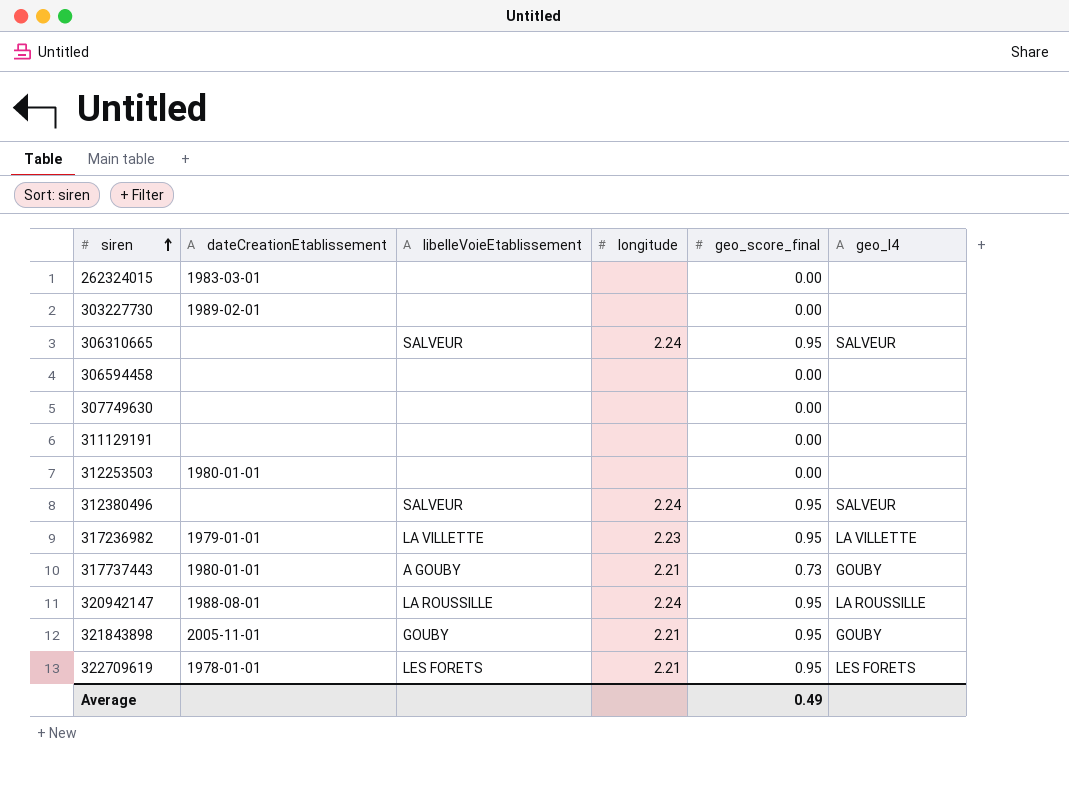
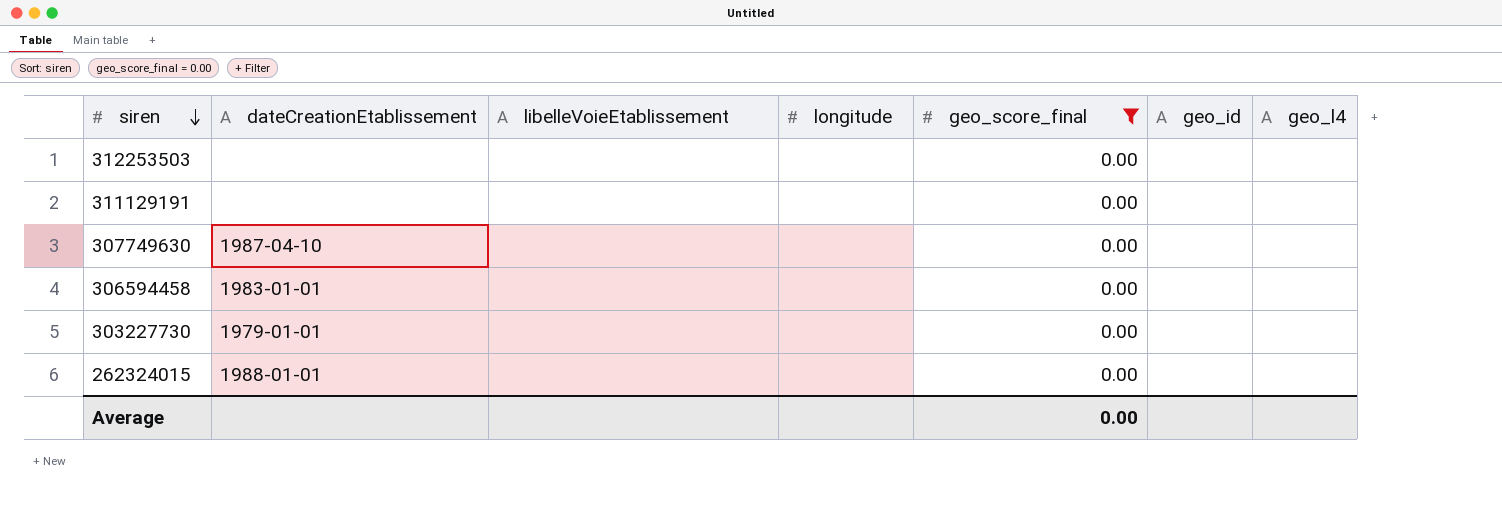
filter: none -> geo_score_final = 0.00
row order: siren ascending -> siren descending
column geo_id | position: none -> 6
312253503 | dateCreationEtablissement: 1980-01-01 -> none
307749630 | dateCreationEtablissement: none -> 1987-04-10
306594458 | dateCreationEtablissement: none -> 1983-01-01
303227730 | dateCreationEtablissement: 1989-02-01 -> 1979-01-01
262324015 | dateCreationEtablissement: 1983-03-01 -> 1988-01-01
Average | geo_score_final: 0.49 -> 0.00

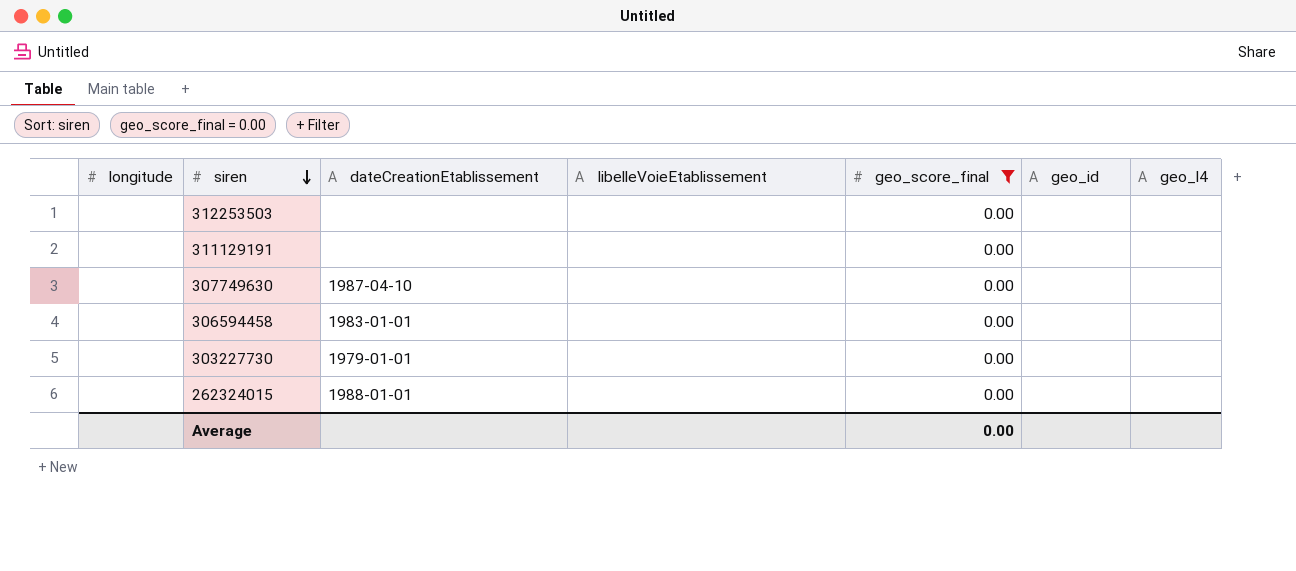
column longitude | position: 4 -> 1

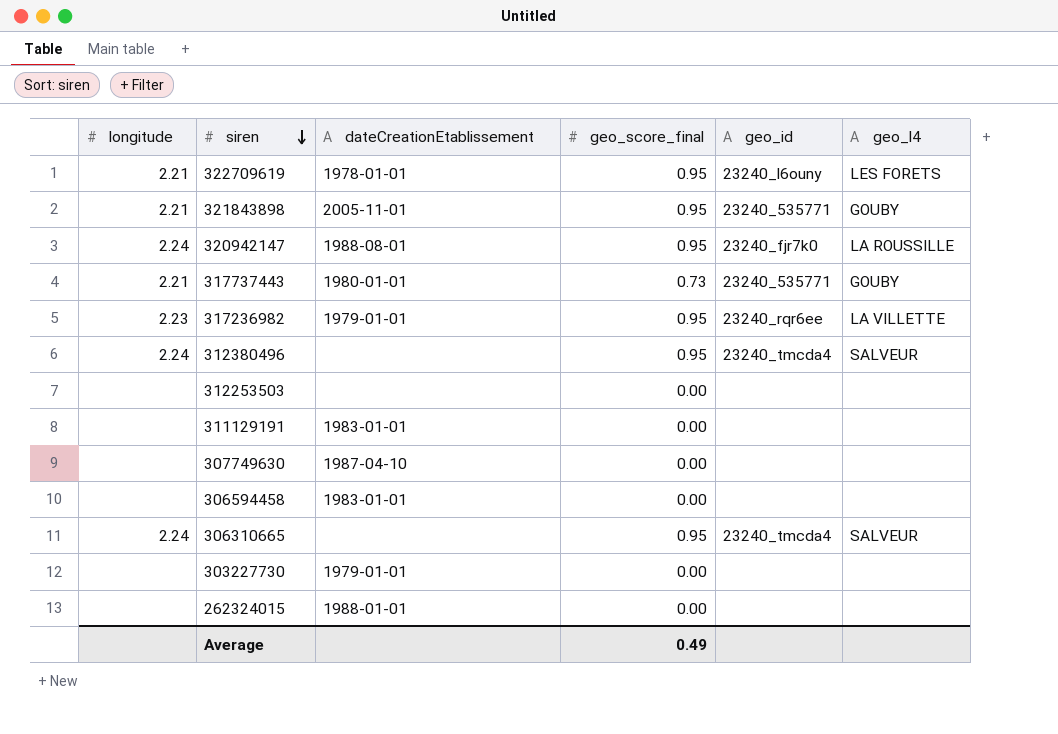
filter: geo_score_final = 0.00 -> none
column libelleVoieEtablissement | position: 4 -> none
311129191 | dateCreationEtablissement: none -> 1983-01-01
Average | geo_score_final: 0.00 -> 0.49

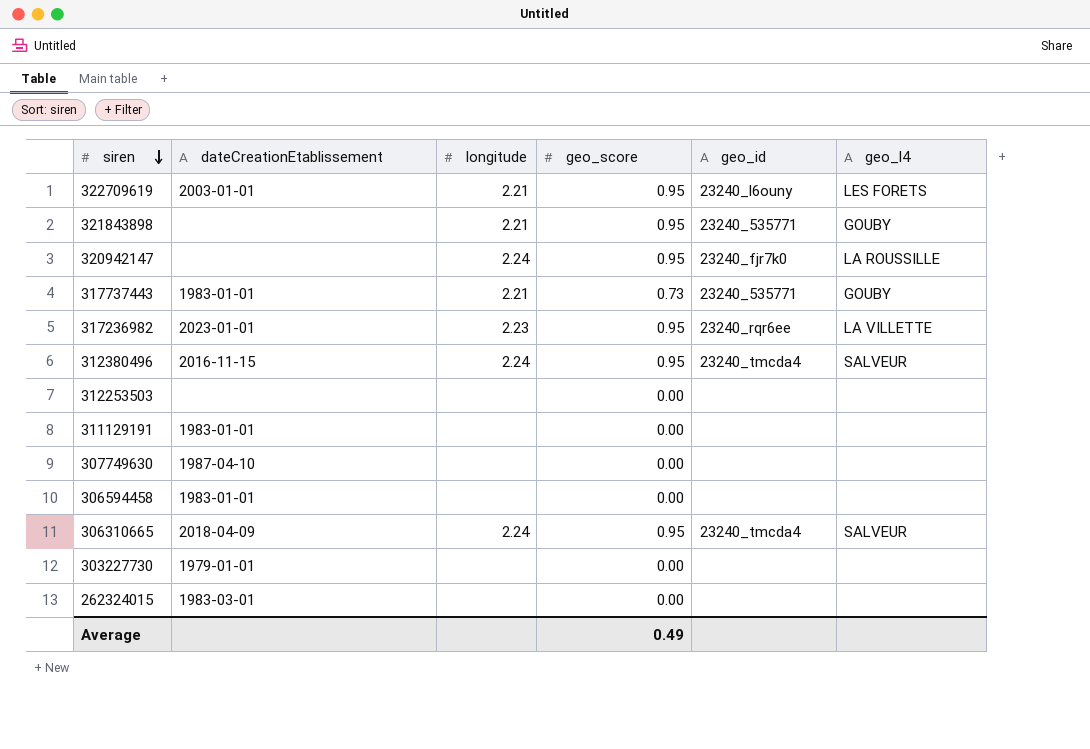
column longitude | position: 1 -> 3
column name: geo_score_final -> geo_score
322709619 | dateCreationEtablissement: 1978-01-01 -> 2003-01-01
321843898 | dateCreationEtablissement: 2005-11-01 -> none
320942147 | dateCreationEtablissement: 1988-08-01 -> none
317737443 | dateCreationEtablissement: 1980-01-01 -> 1983-01-01
317236982 | dateCreationEtablissement: 1979-01-01 -> 2023-01-01
312380496 | dateCreationEtablissement: none -> 2016-11-15
306310665 | dateCreationEtablissement: none -> 2018-04-09
262324015 | dateCreationEtablissement: 1988-01-01 -> 1983-03-01

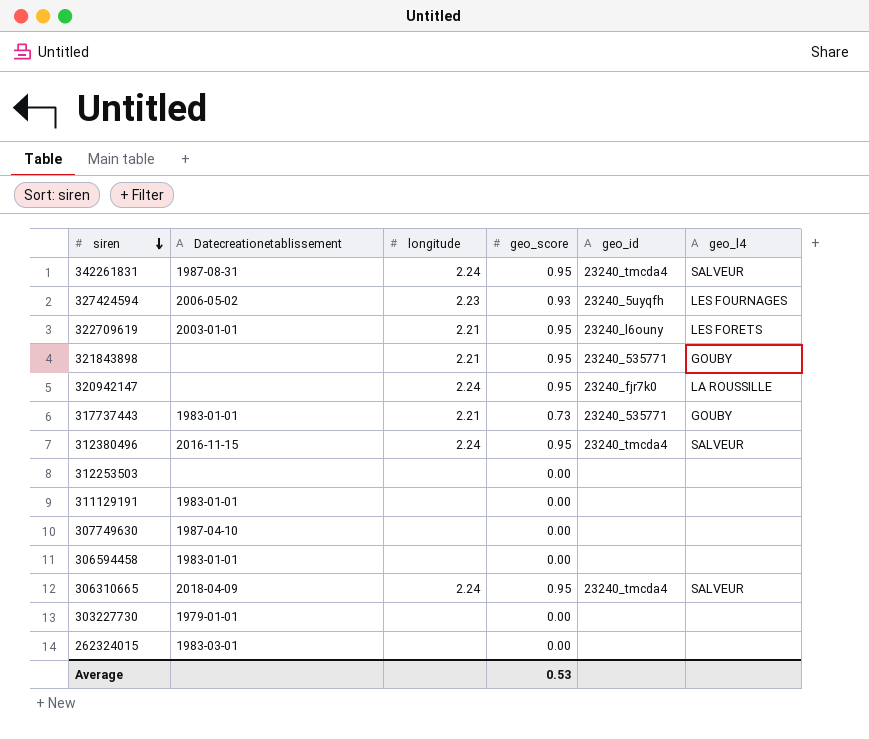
column name: dateCreationEtablissement -> Datecreationetablissement
row 317236982: 2023-01-01 | 2.23 | 0.95 | 23240_rqr6ee | LA VILLETTE -> none
row 342261831: none -> 1987-08-31 | 2.24 | 0.95 | 23240_tmcda4 | SALVEUR
row 327424594: none -> 2006-05-02 | 2.23 | 0.93 | 23240_5uyqfh | LES FOURNAGES
Average | geo_score: 0.49 -> 0.53

